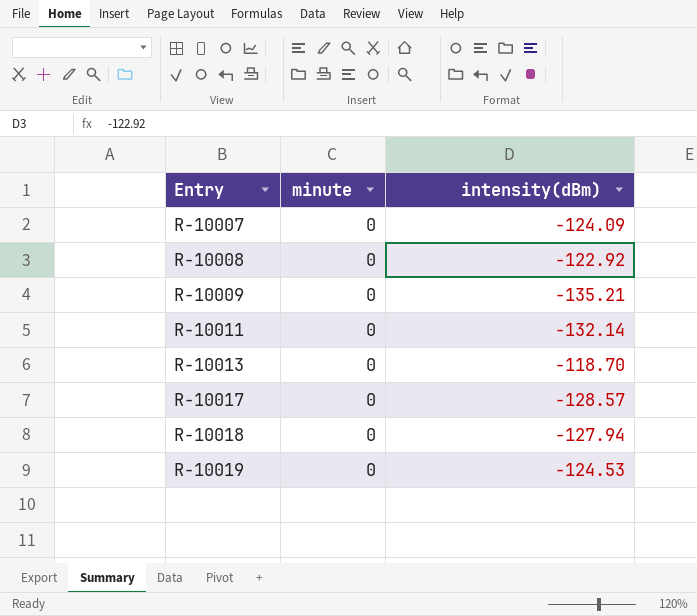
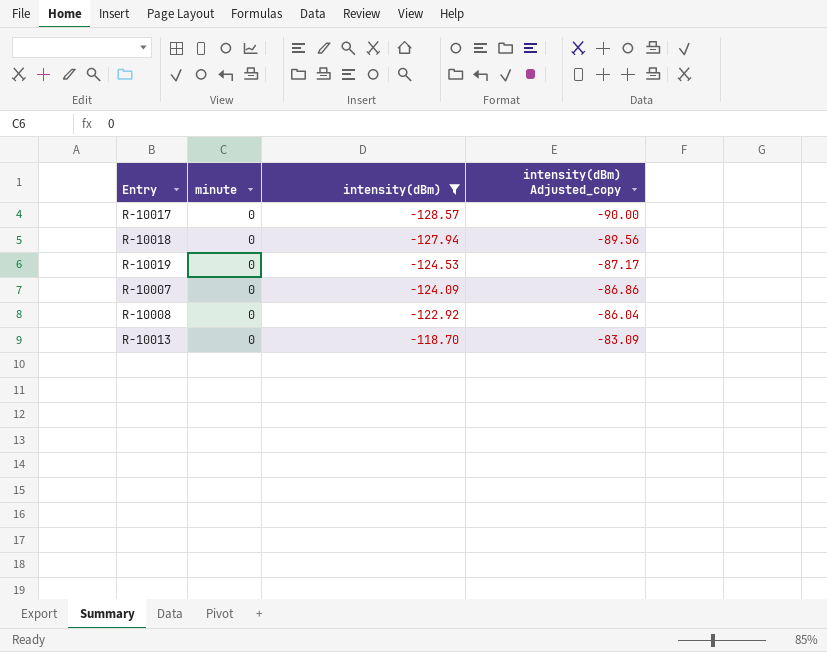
filter: none -> intensity(dBm) >= -128.57
row order: Entry ascending -> intensity(dBm) ascending
column intensity(dBm) Adjusted_copy | formula: none -> [intensity(dBm)] * 0.7

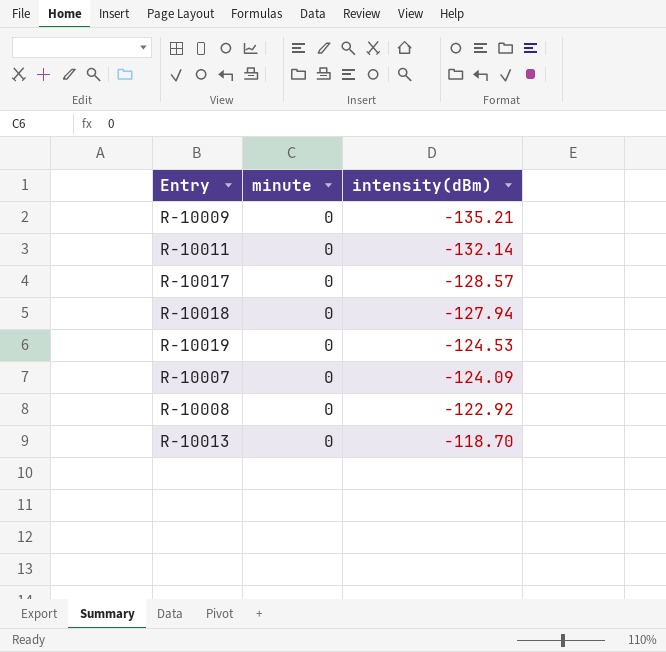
filter: intensity(dBm) >= -128.57 -> none
column intensity(dBm) Adjusted_copy | formula: [intensity(dBm)] * 0.7 -> none

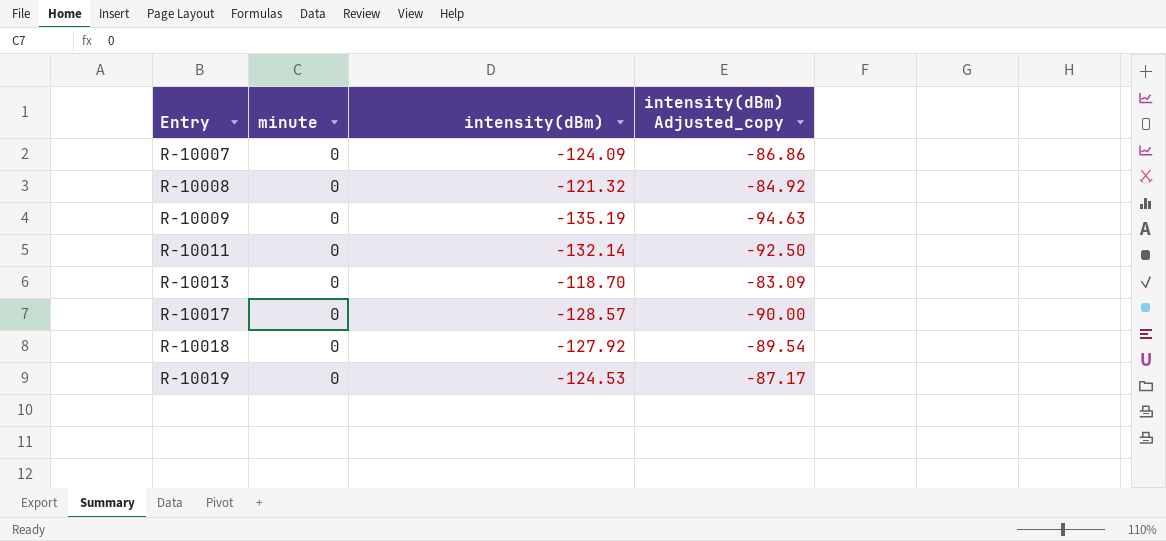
row order: intensity(dBm) ascending -> Entry ascending
column intensity(dBm) Adjusted_copy | formula: none -> [intensity(dBm)] * 0.7
R-10008 | intensity(dBm): -122.92 -> -121.32
R-10009 | intensity(dBm): -135.21 -> -135.19
R-10018 | intensity(dBm): -127.94 -> -127.92

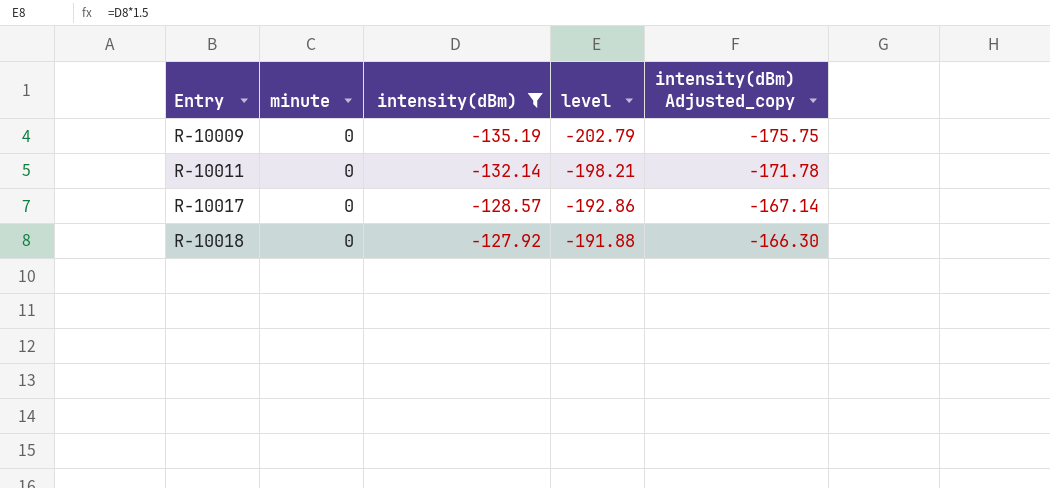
filter: none -> intensity(dBm) <= -127.92
column level | formula: none -> [intensity(dBm)] * 1.5
column intensity(dBm) Adjusted_copy | formula: [intensity(dBm)] * 0.7 -> [intensity(dBm)] * 1.3

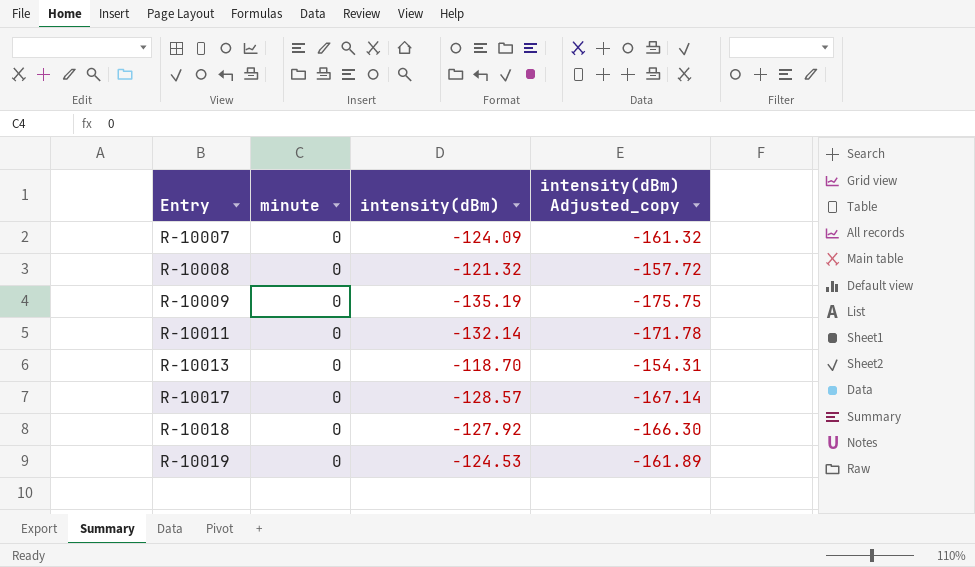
filter: intensity(dBm) <= -127.92 -> none
column level | formula: [intensity(dBm)] * 1.5 -> none

